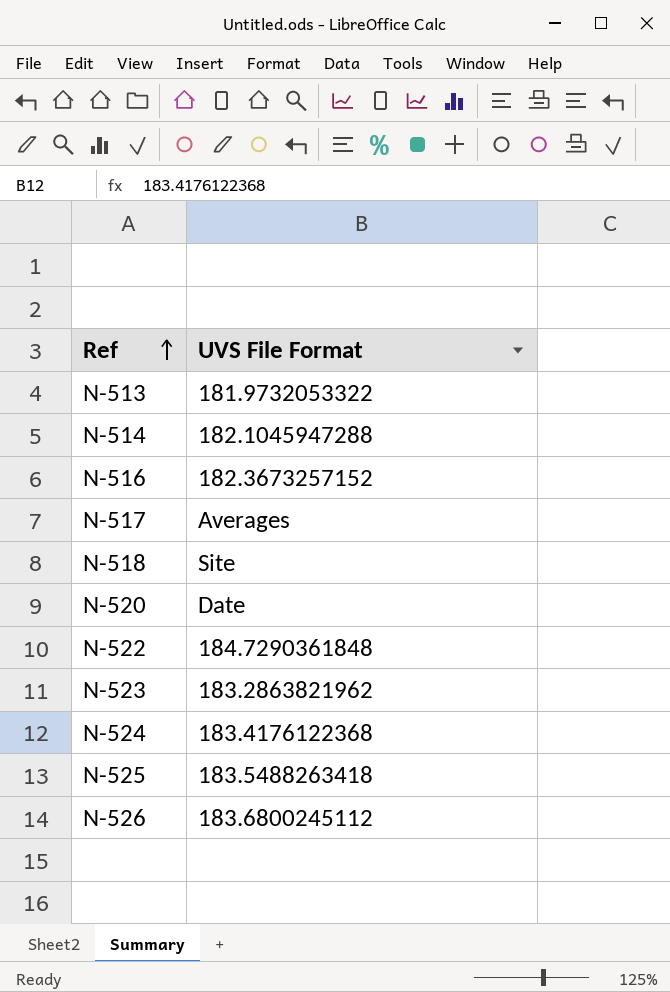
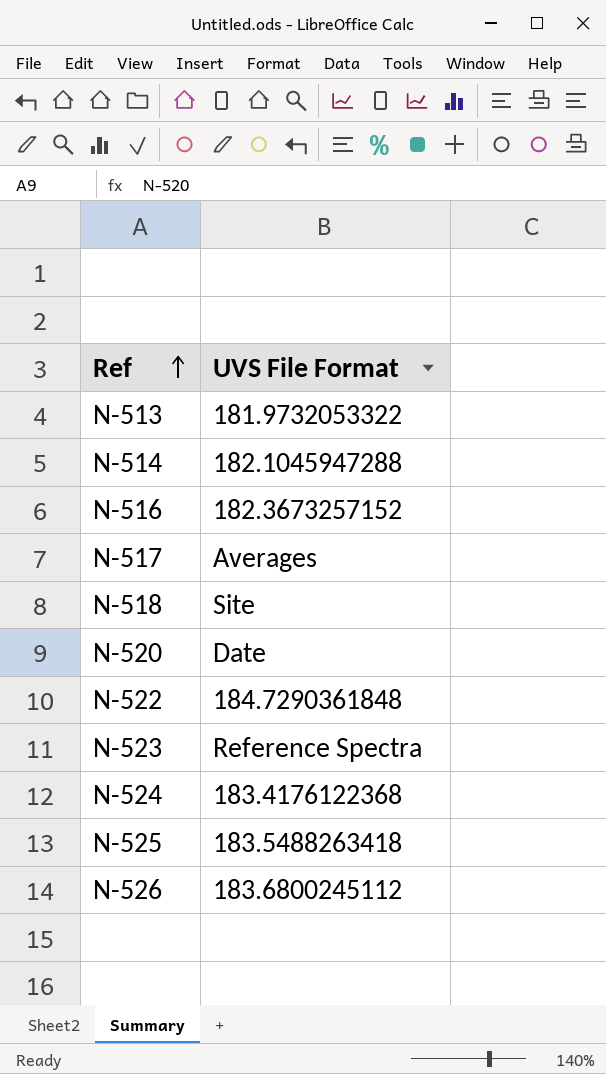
N-523 | UVS File Format: 183.2863821962 -> Reference Spectra

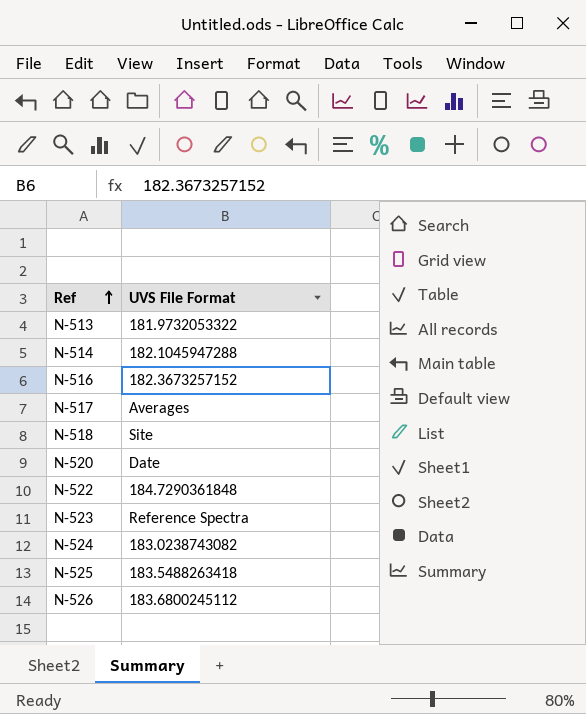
N-524 | UVS File Format: 183.4176122368 -> 183.0238743082

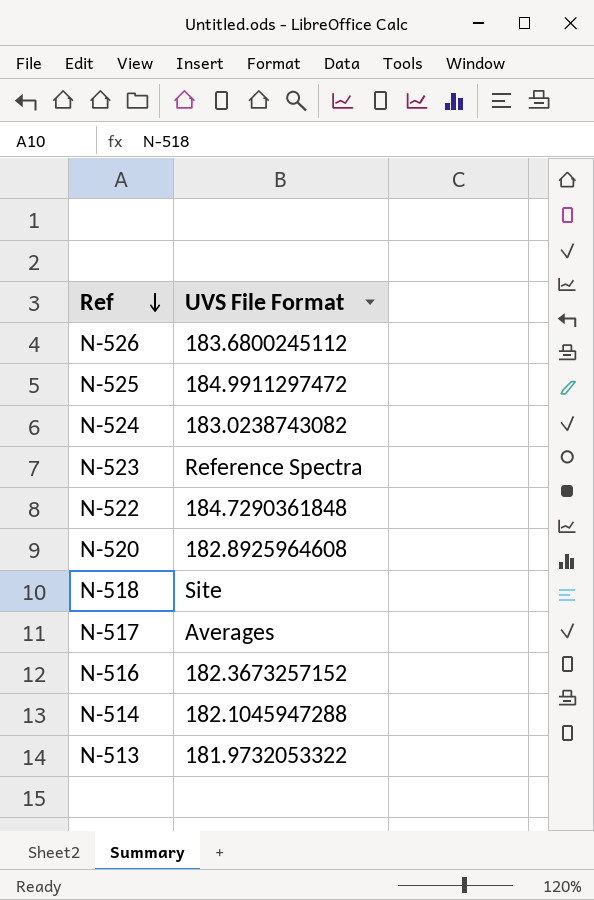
row order: Ref ascending -> Ref descending
N-525 | UVS File Format: 183.5488263418 -> 184.9911297472
N-520 | UVS File Format: Date -> 182.8925964608

